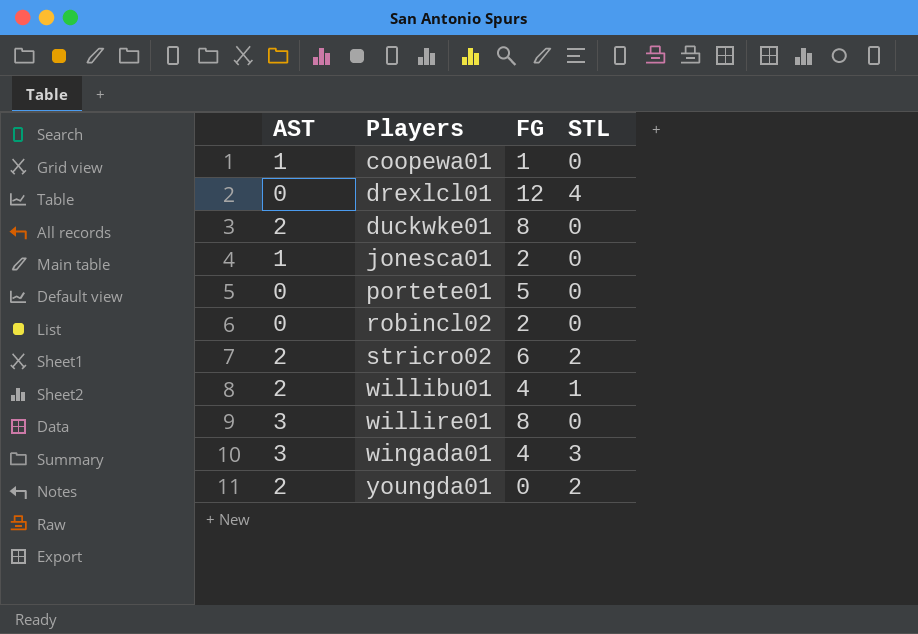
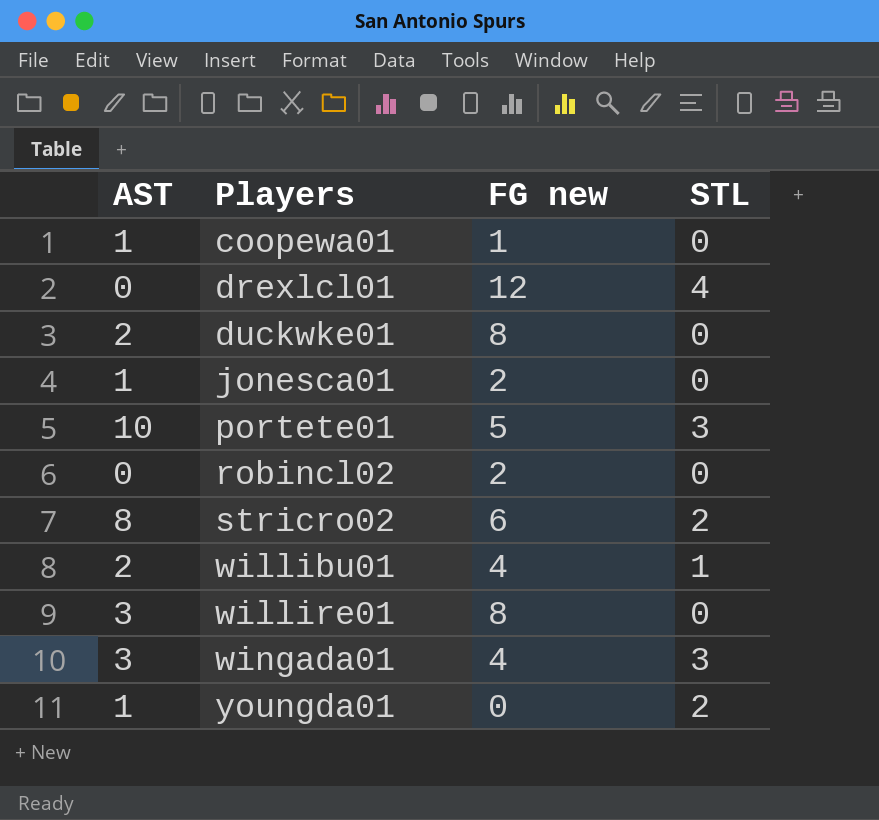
column name: FG -> FG new
portete01 | AST: 0 -> 10
portete01 | STL: 0 -> 3
stricro02 | AST: 2 -> 8
youngda01 | AST: 2 -> 1

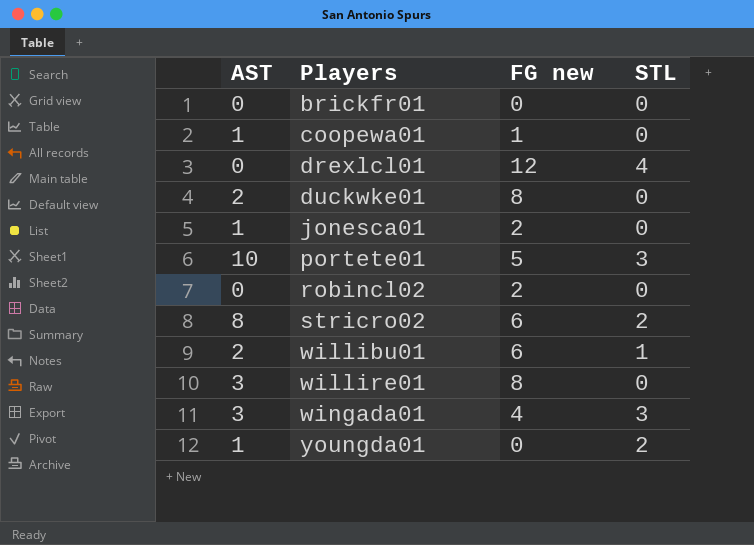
row brickfr01: none -> 0 | 0 | 0
willibu01 | FG new: 4 -> 6

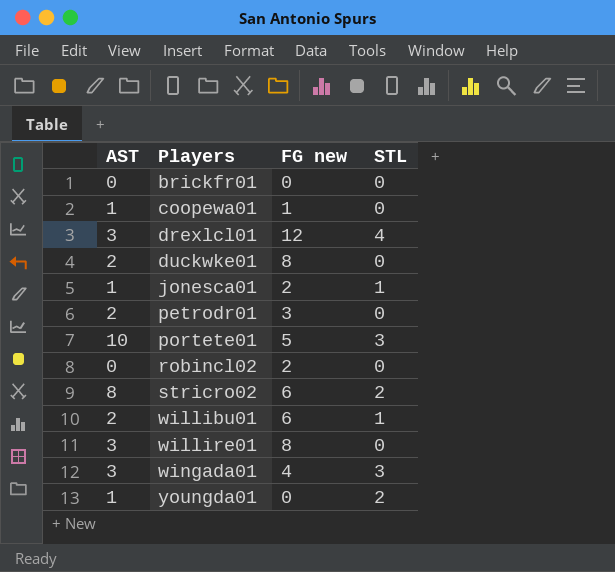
drexlcl01 | AST: 0 -> 3
jonesca01 | STL: 0 -> 1
row petrodr01: none -> 2 | 3 | 0

